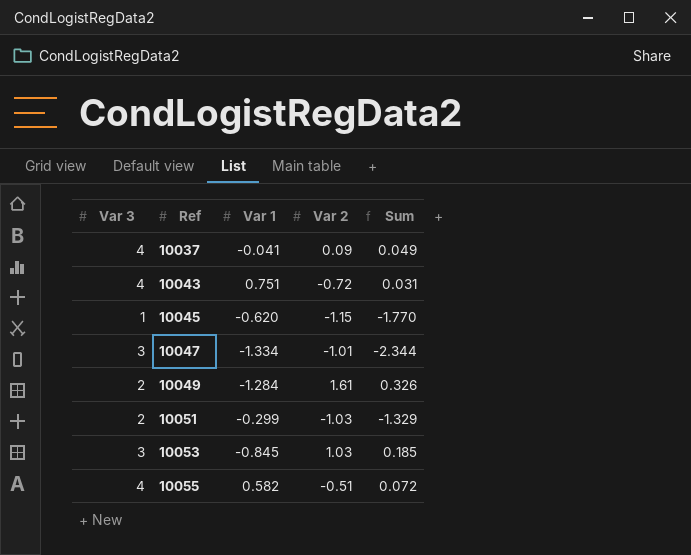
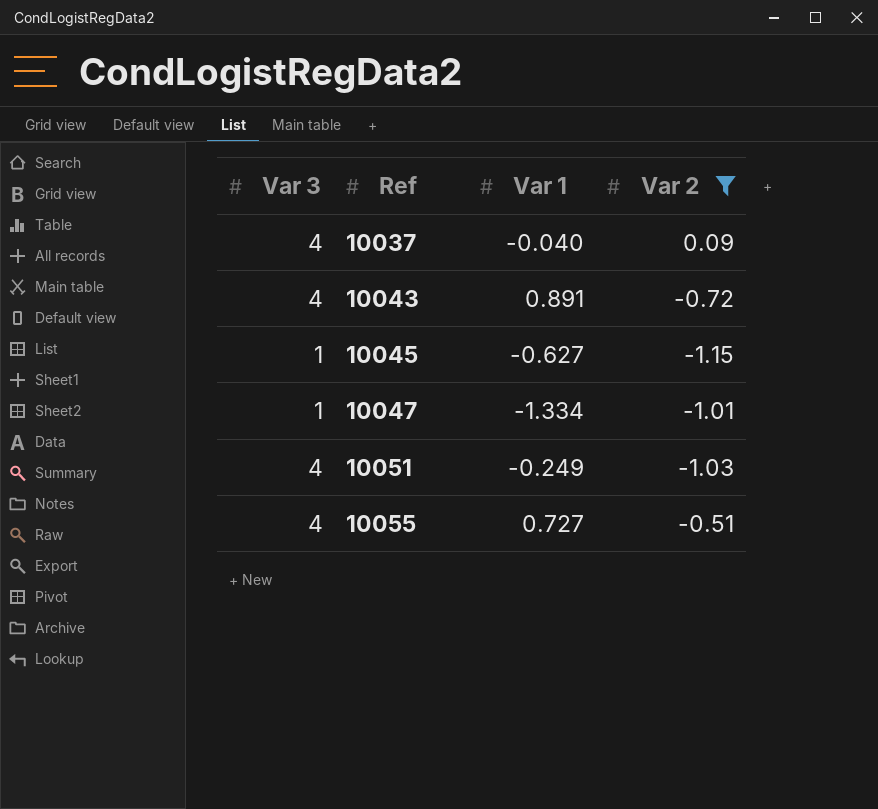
filter: none -> Var 2 <= 0.09
column Sum | formula: [Var 1] + [Var 2] -> none
10037 | Var 1: -0.041 -> -0.040
10043 | Var 1: 0.751 -> 0.891
10045 | Var 1: -0.620 -> -0.627
10047 | Var 3: 3 -> 1
10051 | Var 3: 2 -> 4
10051 | Var 1: -0.299 -> -0.249
10055 | Var 1: 0.582 -> 0.727

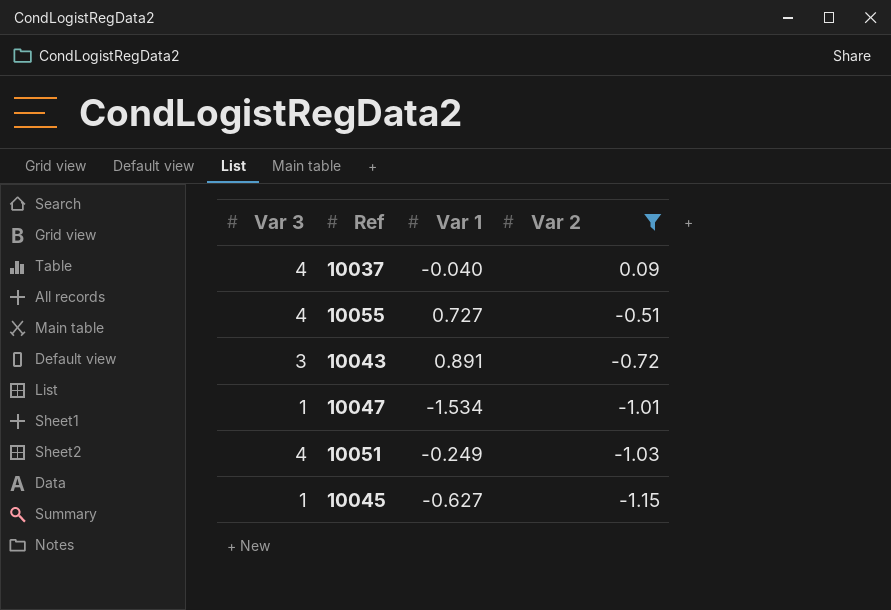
row order: Ref ascending -> Var 2 descending
10043 | Var 3: 4 -> 3
10047 | Var 1: -1.334 -> -1.534

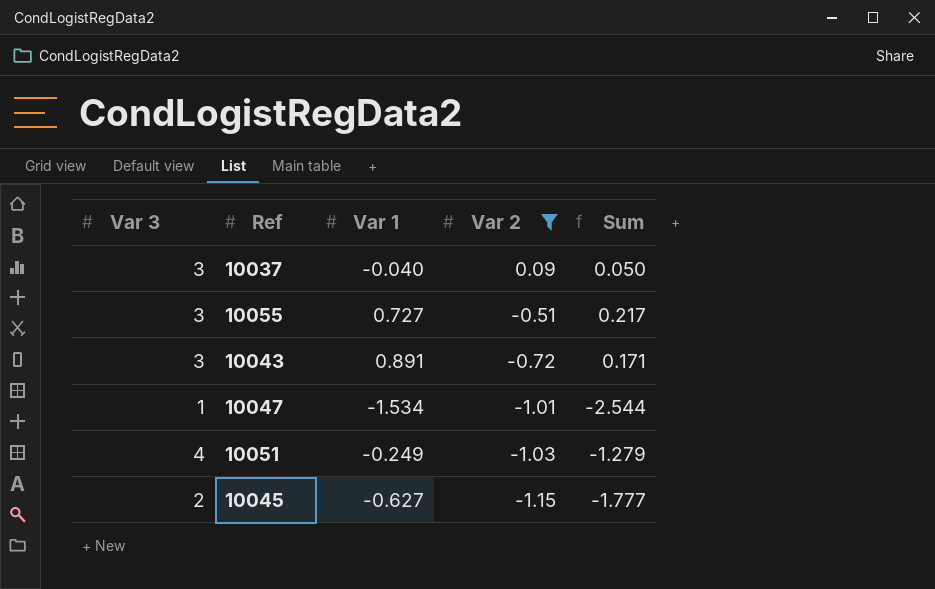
column Sum | formula: none -> [Var 1] + [Var 2]
10037 | Var 3: 4 -> 3
10055 | Var 3: 4 -> 3
10045 | Var 3: 1 -> 2

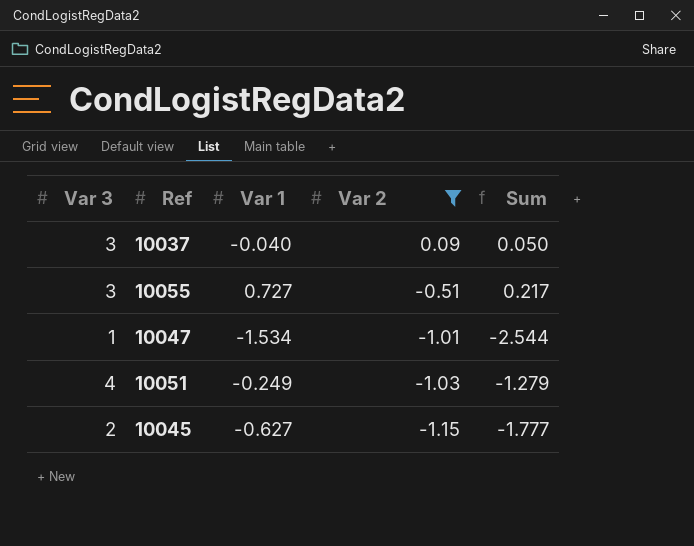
row 10043: 3 | 0.891 | -0.72 | 0.171 -> none

